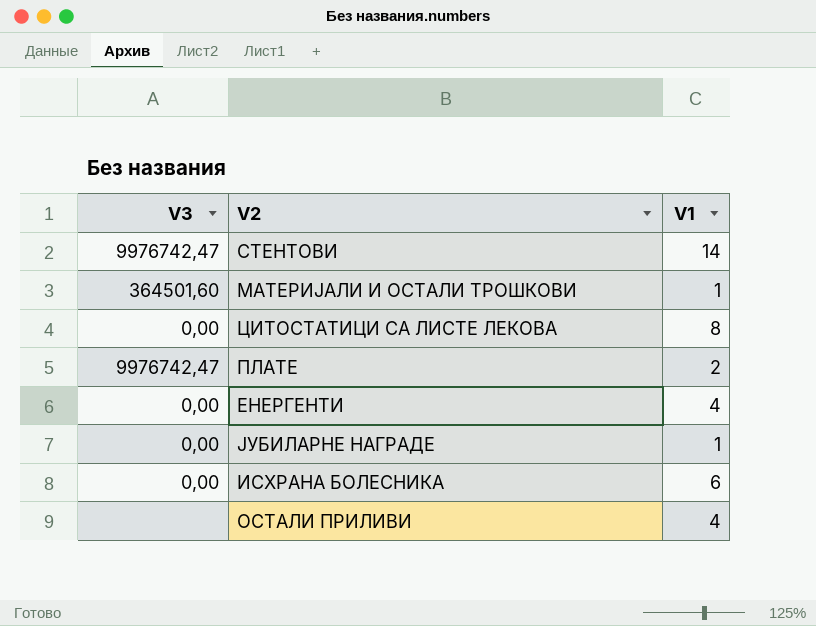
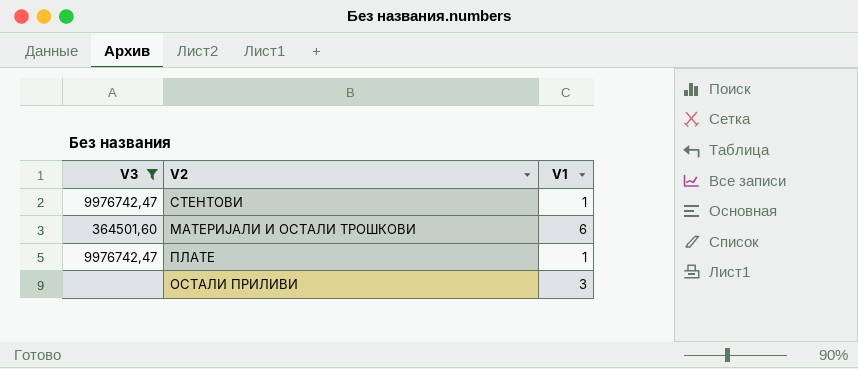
filter: none -> V3 != 0,00
СТЕНТОВИ | V1: 14 -> 1
МАТЕРИЈАЛИ И ОСТАЛИ ТРОШКОВИ | V1: 1 -> 6
ПЛАТЕ | V1: 2 -> 1
ОСТАЛИ ПРИЛИВИ | V1: 4 -> 3

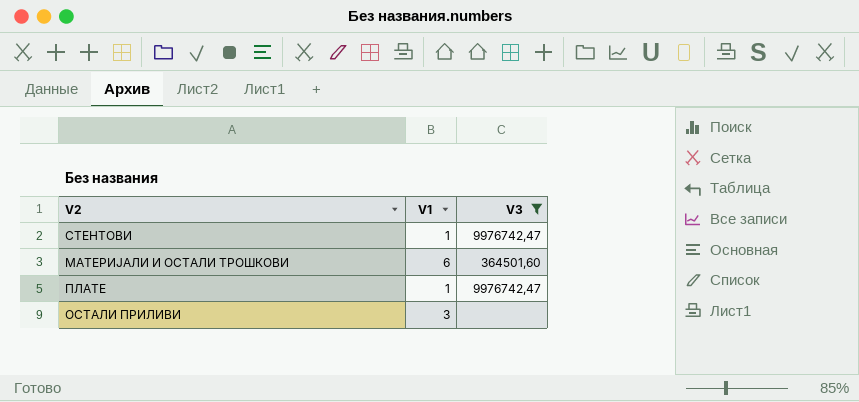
column V3 | position: 1 -> 3

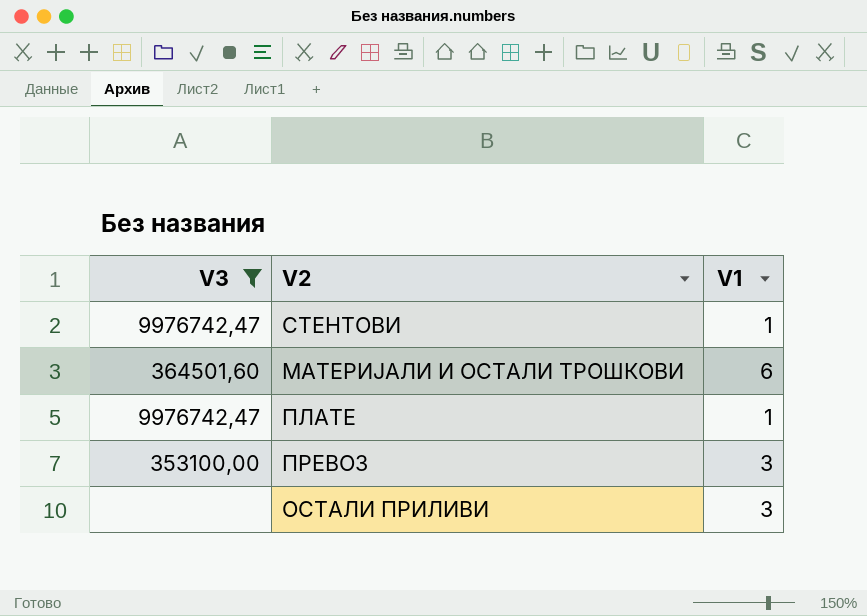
column V3 | position: 3 -> 1
row ПРЕВОЗ: none -> 353100,00 | 3

